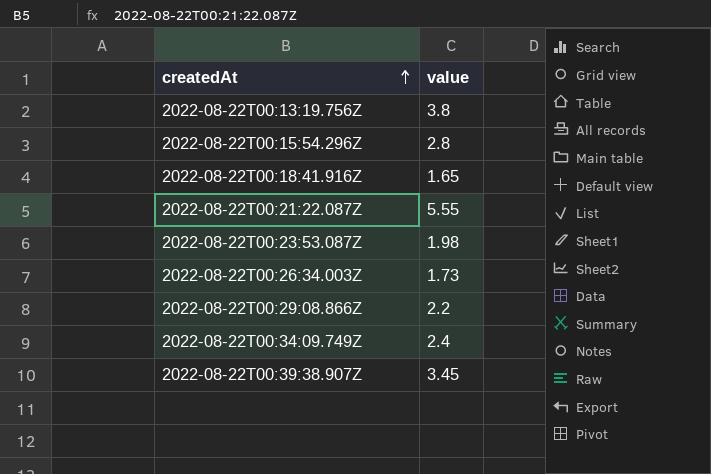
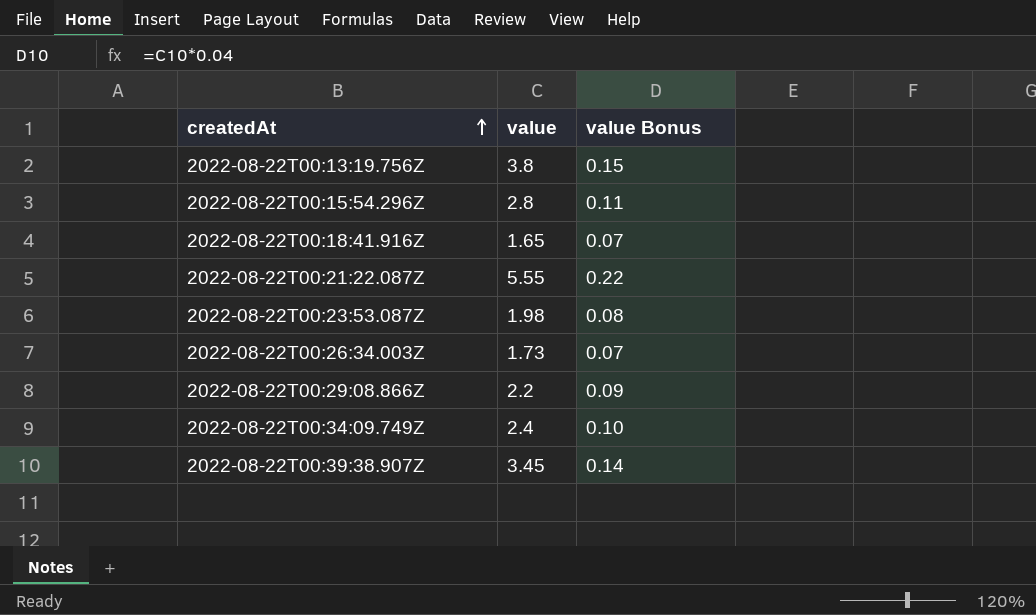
column value Bonus | formula: none -> [value] * 0.04

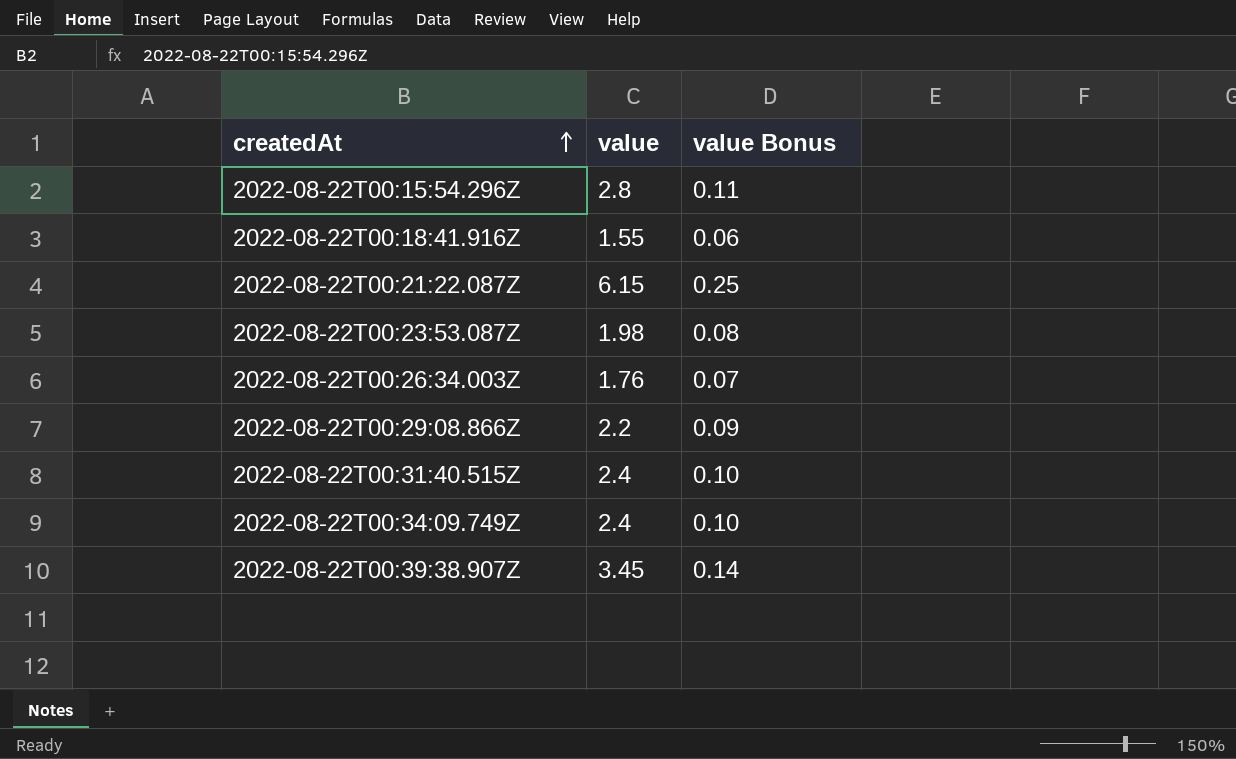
row 2022-08-22T00:13:19.756Z: 3.8 | 0.15 -> none
2022-08-22T00:18:41.916Z | value: 1.65 -> 1.55
2022-08-22T00:18:41.916Z | value Bonus: 0.07 -> 0.06
2022-08-22T00:21:22.087Z | value: 5.55 -> 6.15
2022-08-22T00:21:22.087Z | value Bonus: 0.22 -> 0.25
2022-08-22T00:26:34.003Z | value: 1.73 -> 1.76
row 2022-08-22T00:31:40.515Z: none -> 2.4 | 0.10

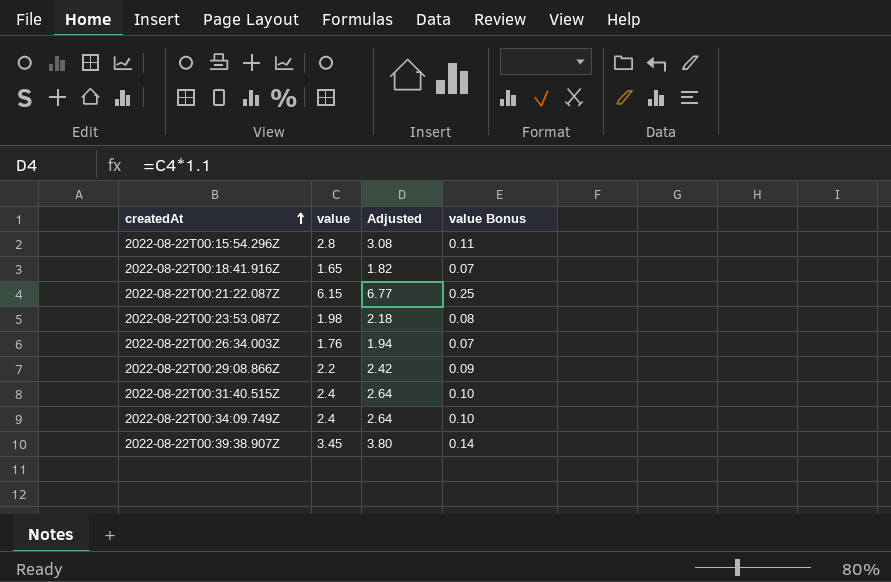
column Adjusted | formula: none -> [value] * 1.1
2022-08-22T00:18:41.916Z | value: 1.55 -> 1.65
2022-08-22T00:18:41.916Z | value Bonus: 0.06 -> 0.07

